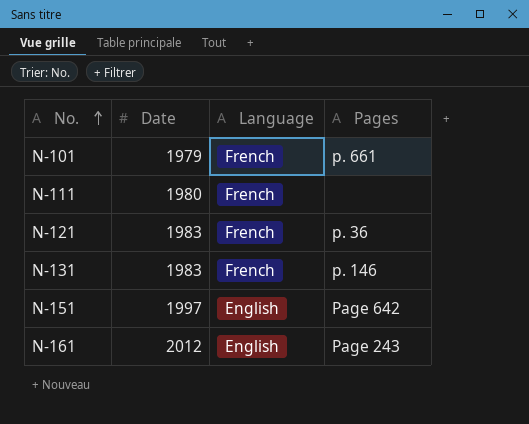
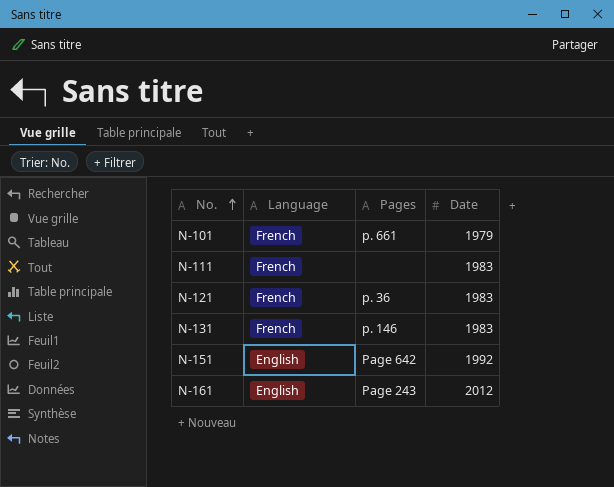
column Date | position: 2 -> 4
N-111 | Date: 1980 -> 1983
N-151 | Date: 1997 -> 1992

